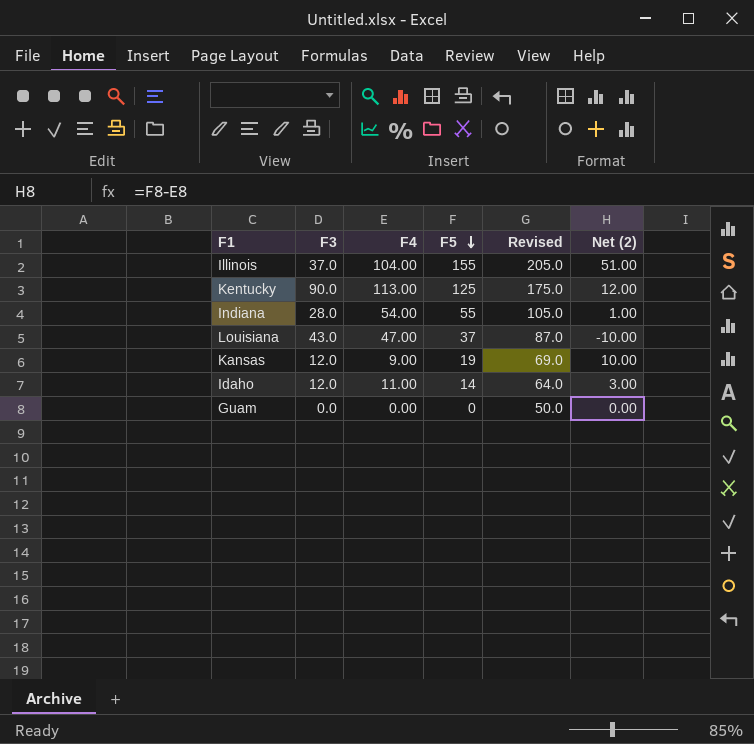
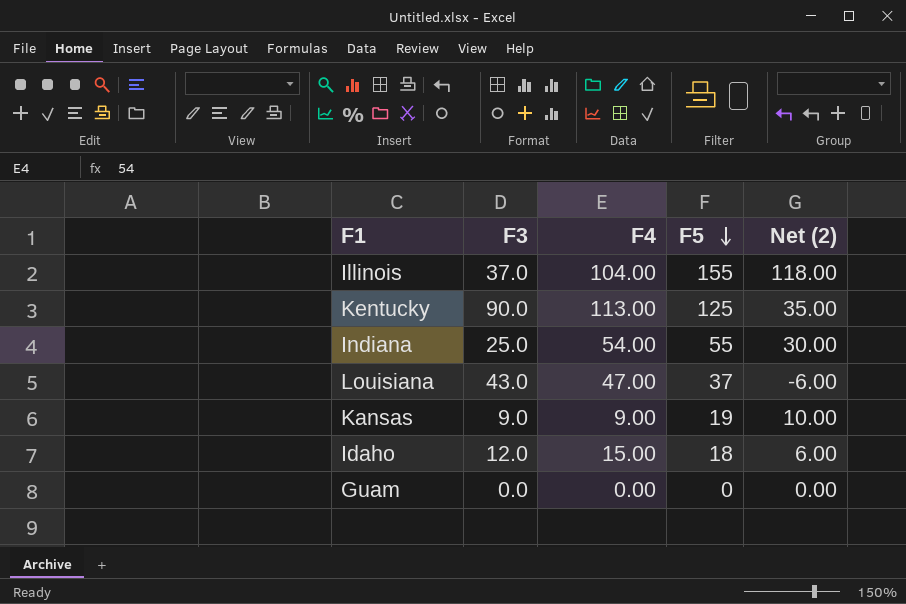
column Revised | formula: [F5] + 50 -> none
column Net (2) | formula: [F5] - [F4] -> [F5] - [F3]
Indiana | F3: 28.0 -> 25.0
Kansas | F3: 12.0 -> 9.0
Idaho | F4: 11.00 -> 15.00
Idaho | F5: 14 -> 18

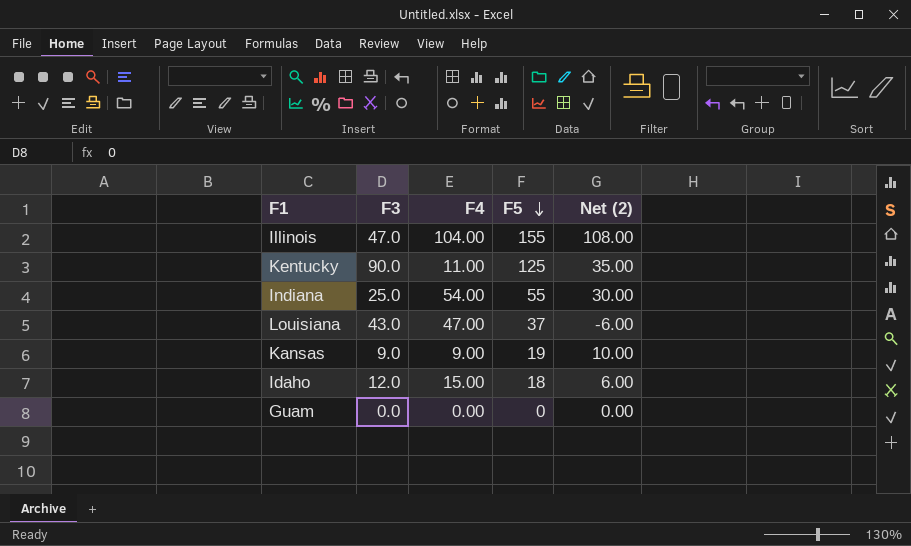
Illinois | F3: 37.0 -> 47.0
Illinois | Net (2): 118.00 -> 108.00
Kentucky | F4: 113.00 -> 11.00

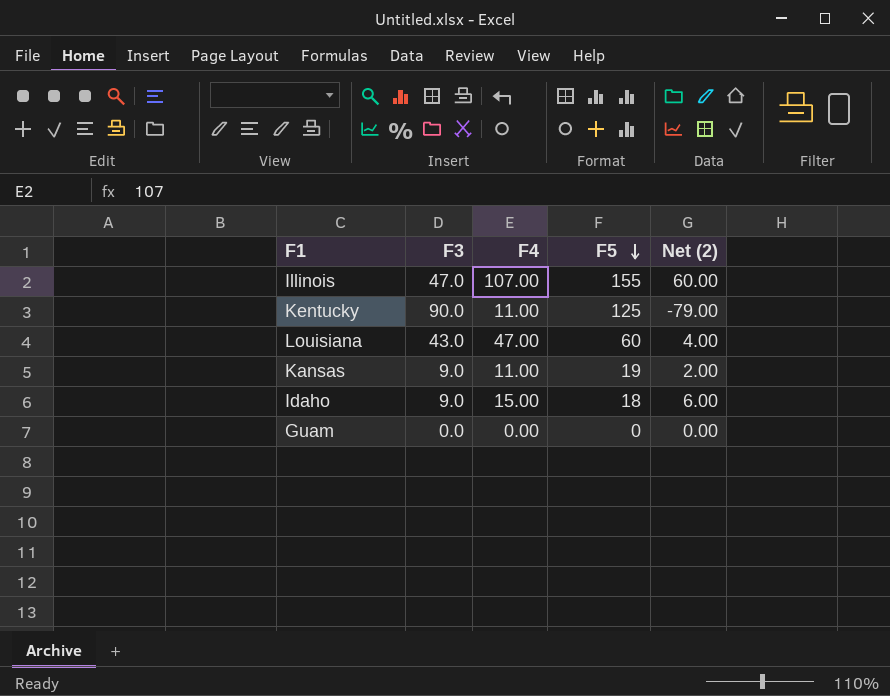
column Net (2) | formula: [F5] - [F3] -> [F4] - [F3]
row Indiana: 25.0 | 54.00 | 55 | 30.00 -> none
Illinois | F4: 104.00 -> 107.00
Louisiana | F5: 37 -> 60
Kansas | F4: 9.00 -> 11.00
Idaho | F3: 12.0 -> 9.0

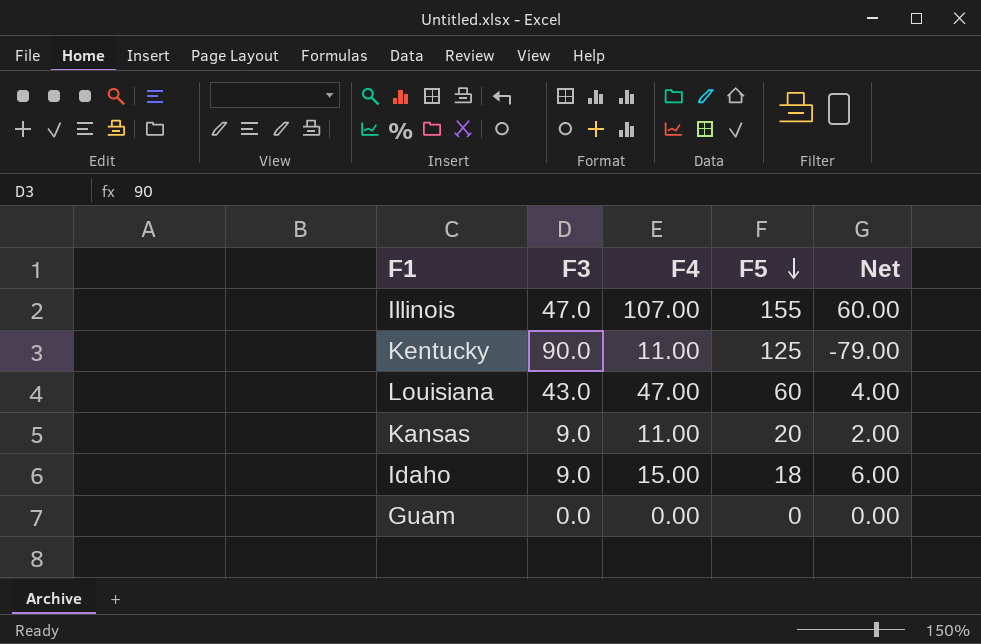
column name: Net (2) -> Net
Kansas | F5: 19 -> 20

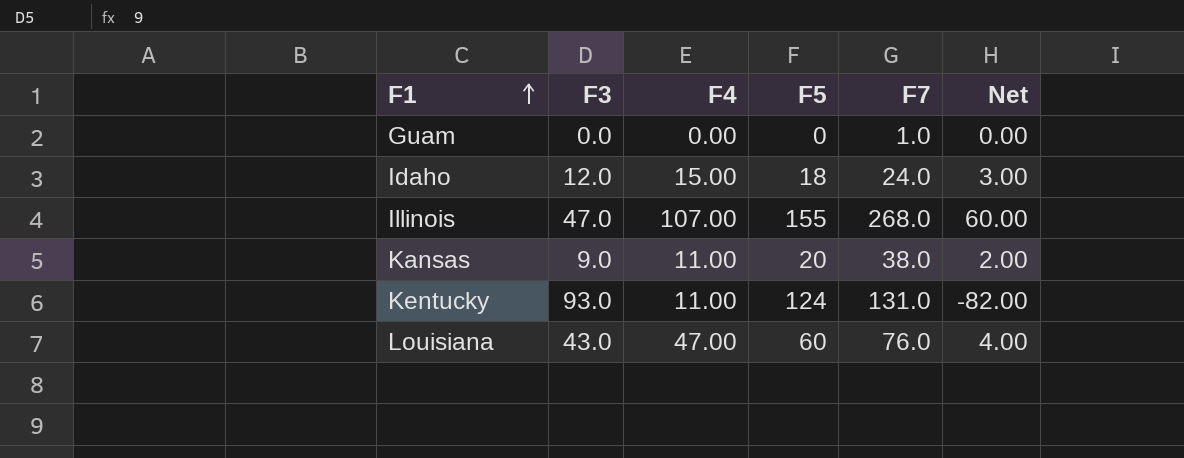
row order: F5 descending -> F1 ascending
column F7 | position: none -> 5
Idaho | F3: 9.0 -> 12.0
Idaho | Net: 6.00 -> 3.00
Kentucky | F3: 90.0 -> 93.0
Kentucky | F5: 125 -> 124
Kentucky | Net: -79.00 -> -82.00

